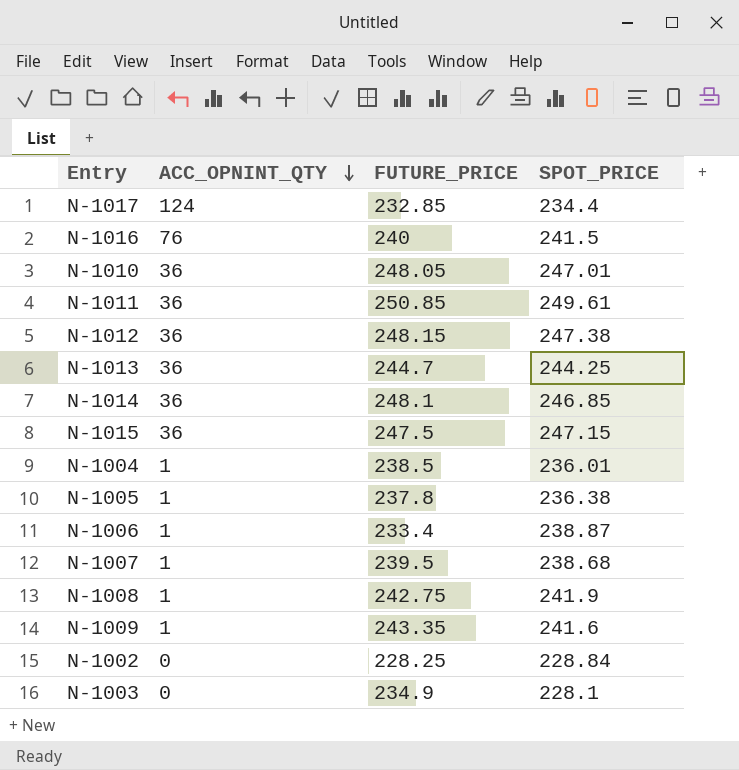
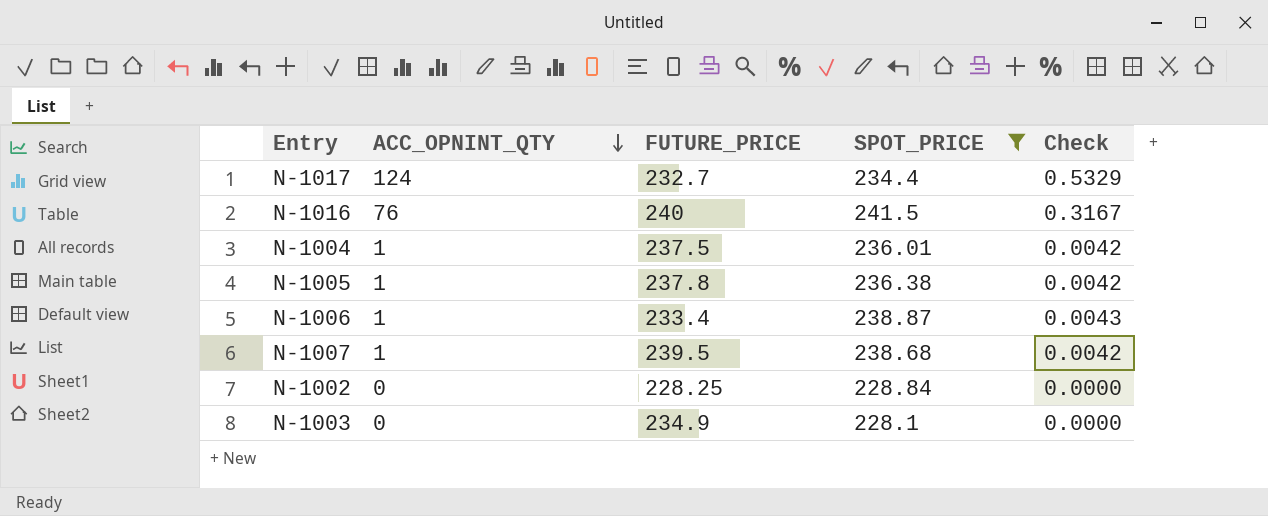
filter: none -> SPOT_PRICE <= 241.5
column Check | formula: none -> [ACC_OPNINT_QTY] / [FUTURE_PRICE]
N-1017 | FUTURE_PRICE: 232.85 -> 232.7
N-1004 | FUTURE_PRICE: 238.5 -> 237.5

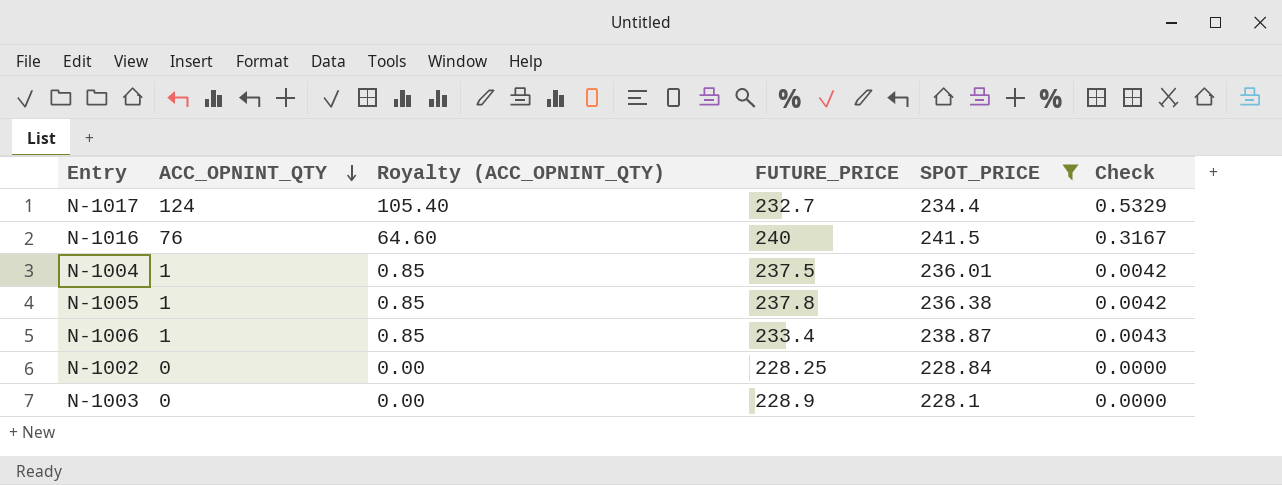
column Royalty (ACC_OPNINT_QTY) | formula: none -> [ACC_OPNINT_QTY] * 0.85
row N-1007: 1 | 239.5 | 238.68 | 0.0042 -> none
N-1003 | FUTURE_PRICE: 234.9 -> 228.9

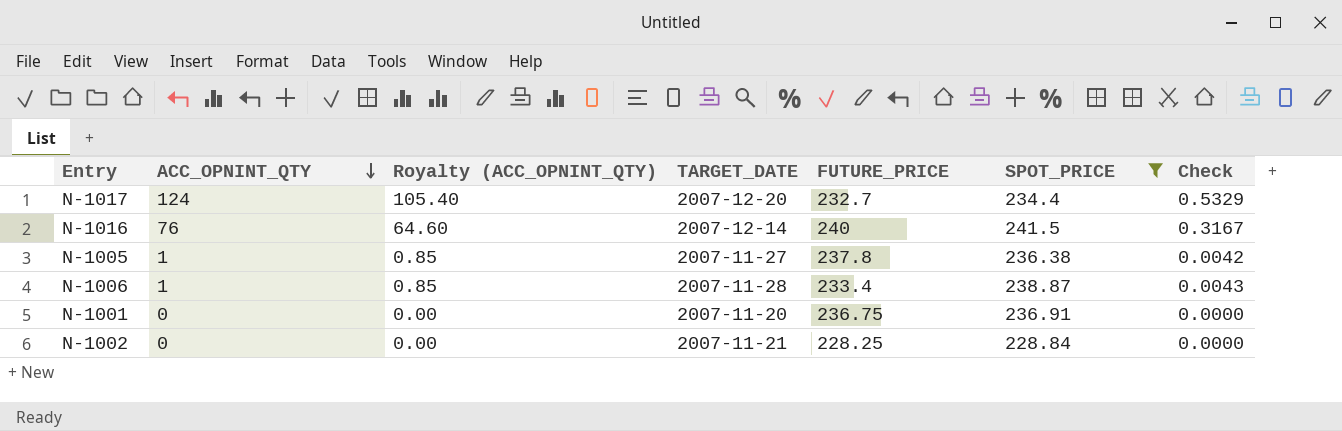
column TARGET_DATE | position: none -> 4
row N-1004: 1 | 0.85 | 237.5 | 236.01 | 0.0042 -> none
row N-1003: 0 | 0.00 | 228.9 | 228.1 | 0.0000 -> none
row N-1001: none -> 0 | 0.00 | 2007-11-20 | 236.75 | 236.91 | 0.0000

